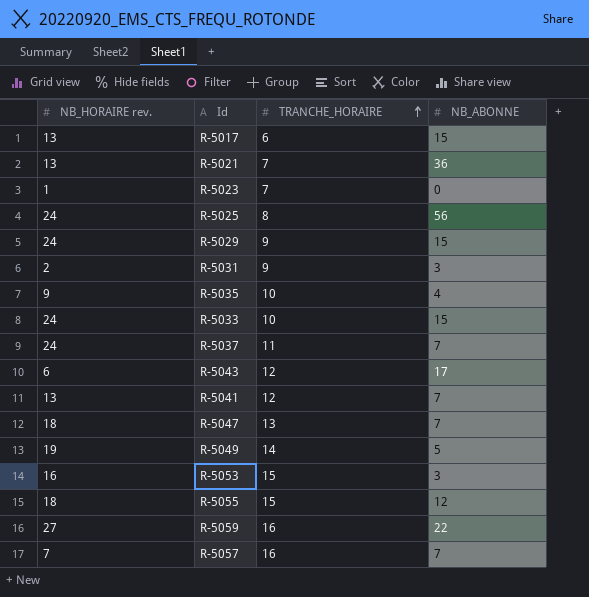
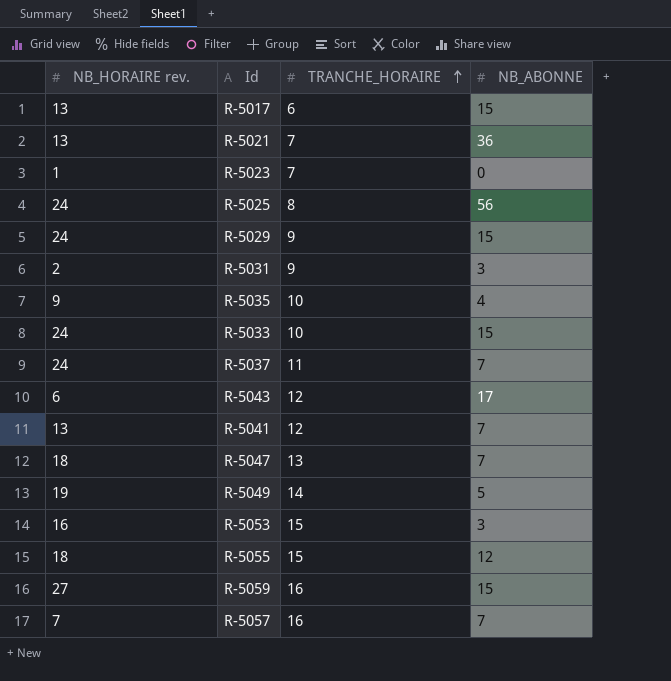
R-5059 | NB_ABONNE: 22 -> 15

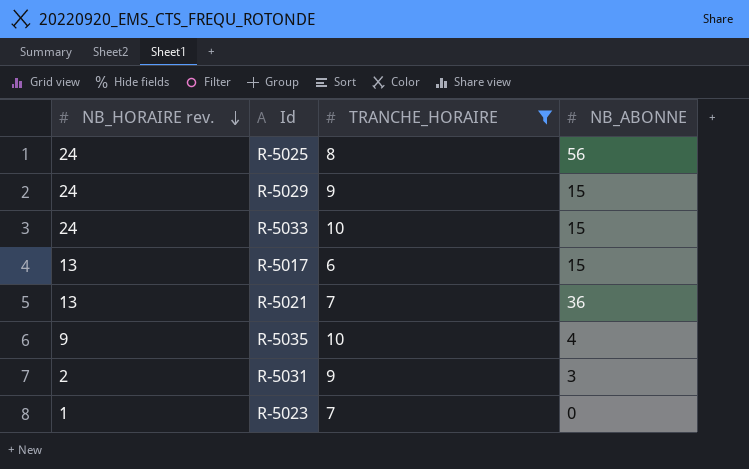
filter: none -> TRANCHE_HORAIRE <= 10
row order: TRANCHE_HORAIRE ascending -> NB_HORAIRE rev. descending

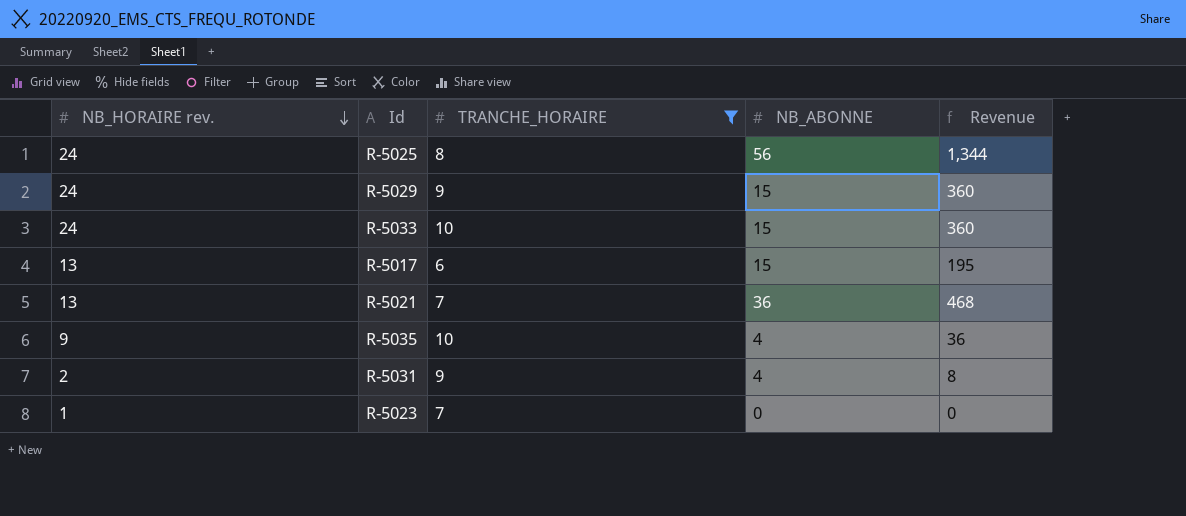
column Revenue | formula: none -> [NB_HORAIRE rev.] * [NB_ABONNE]
R-5031 | NB_ABONNE: 3 -> 4

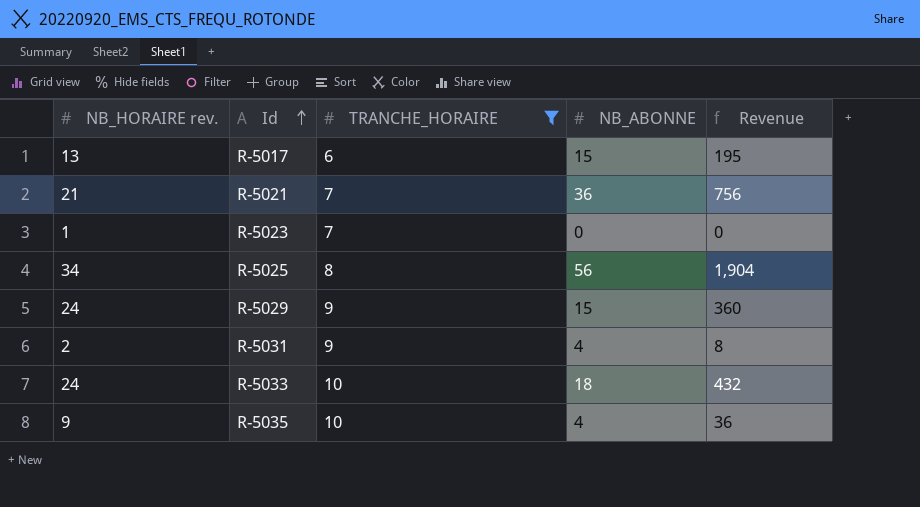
row order: NB_HORAIRE rev. descending -> Id ascending
R-5021 | NB_HORAIRE rev.: 13 -> 21
R-5021 | Revenue: 468 -> 756
R-5025 | NB_HORAIRE rev.: 24 -> 34
R-5025 | Revenue: 1,344 -> 1,904
R-5033 | NB_ABONNE: 15 -> 18
R-5033 | Revenue: 360 -> 432

